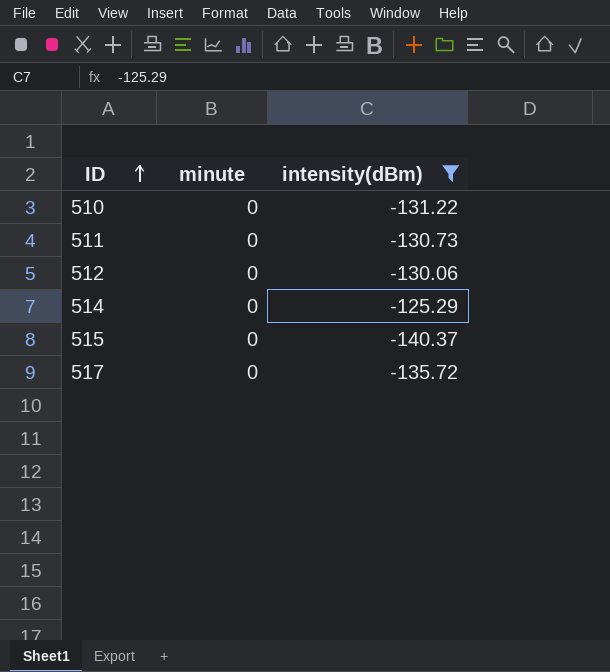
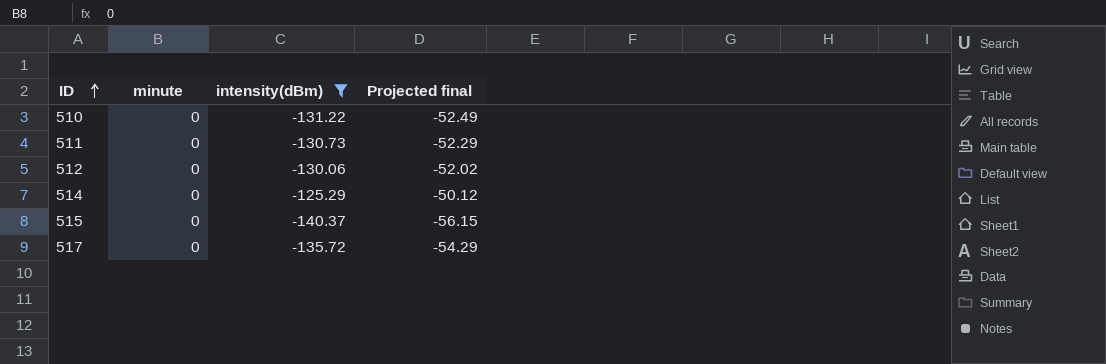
column Projected final | formula: none -> [intensity(dBm)] * 0.4

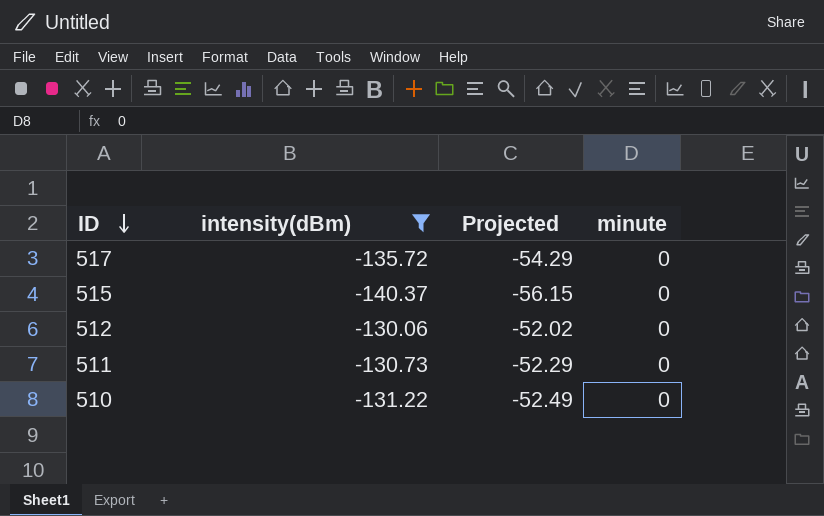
row order: ID ascending -> ID descending
column name: Projected final -> Projected
column minute | position: 2 -> 4
row 514: 0 | -125.29 | -50.12 -> none

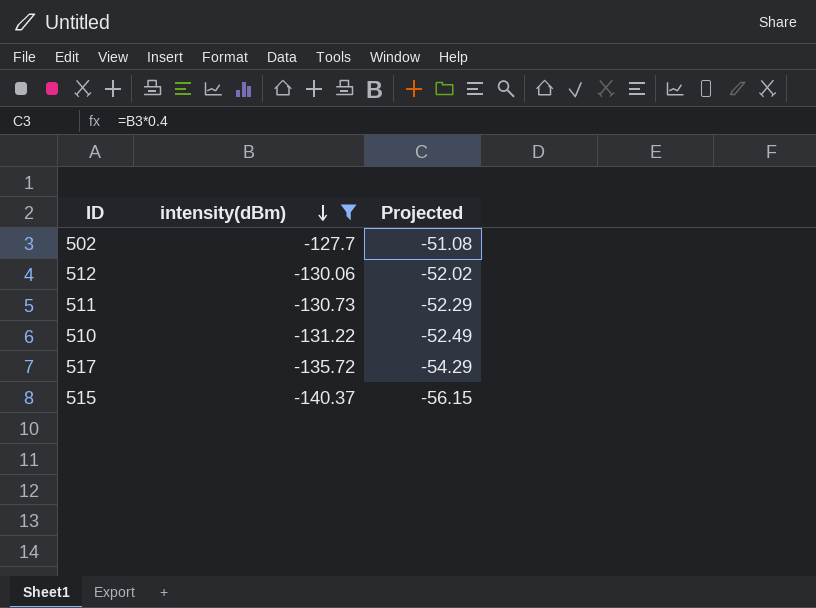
row order: ID descending -> intensity(dBm) descending
column minute | position: 4 -> none
row 502: none -> -127.7 | -51.08

